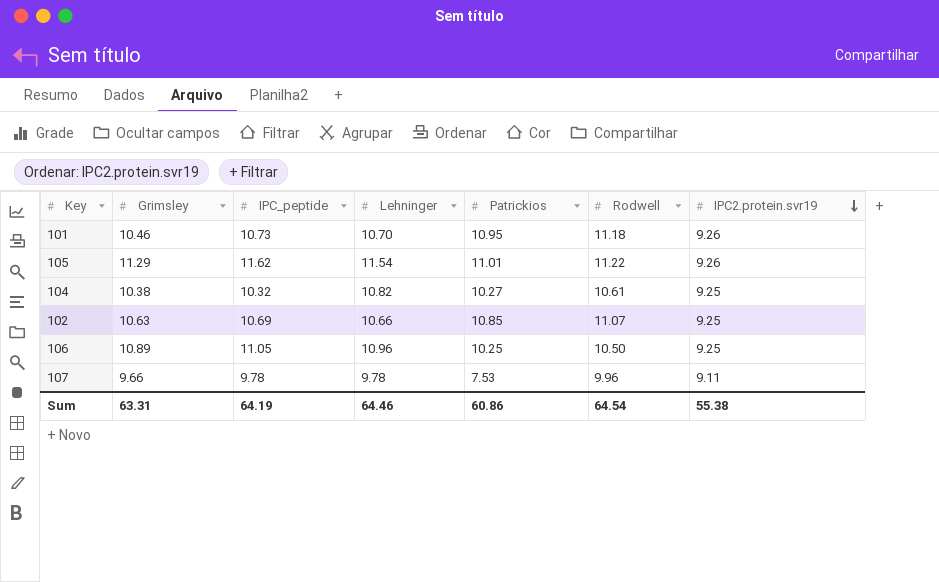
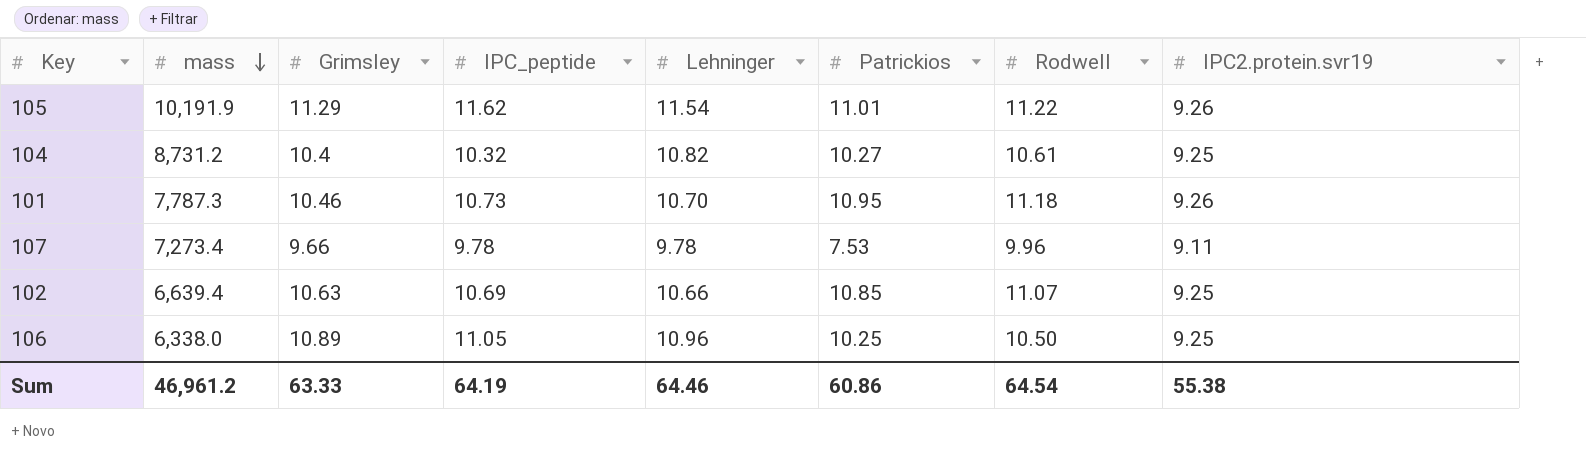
row order: IPC2.protein.svr19 descending -> mass descending
column mass | position: none -> 2
104 | Grimsley: 10.38 -> 10.4
Sum | Grimsley: 63.31 -> 63.33

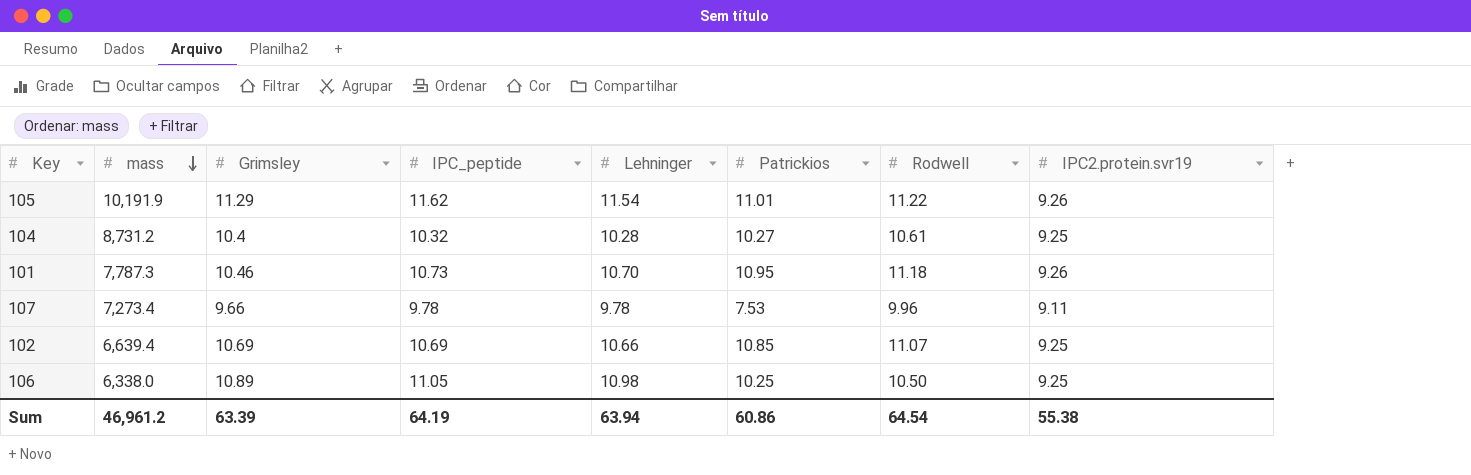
104 | Lehninger: 10.82 -> 10.28
102 | Grimsley: 10.63 -> 10.69
106 | Lehninger: 10.96 -> 10.98
Sum | Grimsley: 63.33 -> 63.39
Sum | Lehninger: 64.46 -> 63.94

